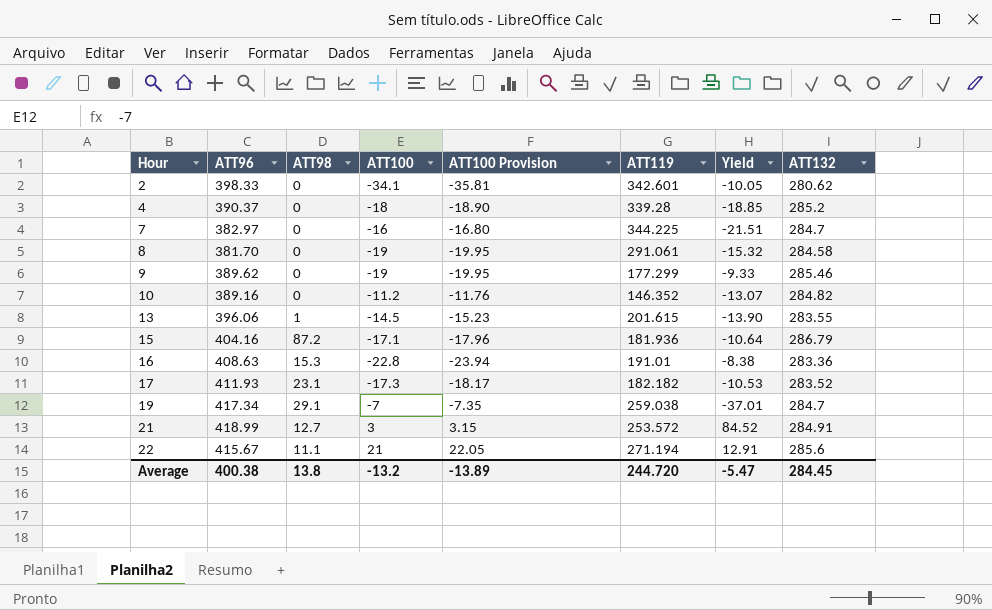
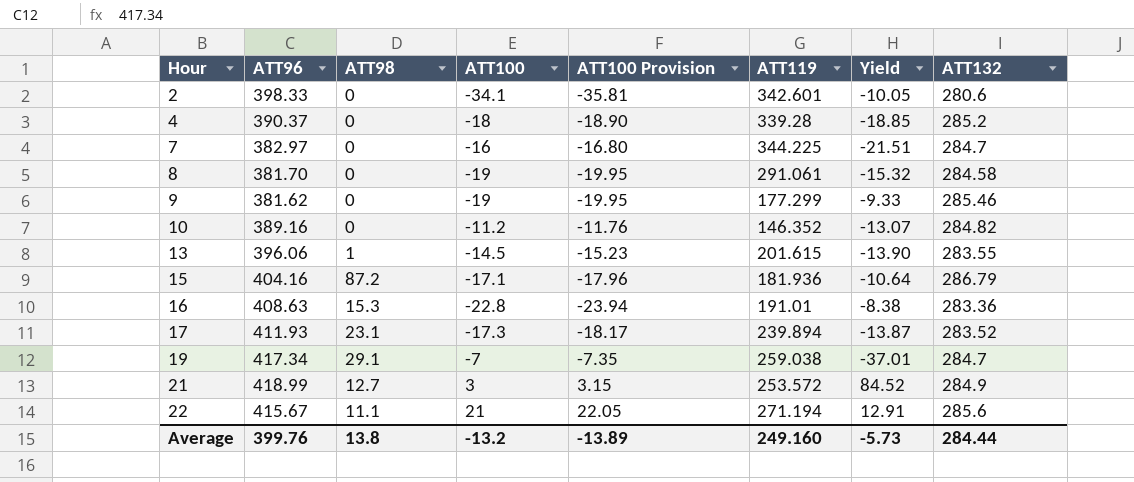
2 | ATT132: 280.62 -> 280.6
9 | ATT96: 389.62 -> 381.62
17 | ATT119: 182.182 -> 239.894
17 | Yield: -10.53 -> -13.87
21 | ATT132: 284.91 -> 284.9
Average | ATT96: 400.38 -> 399.76
Average | ATT119: 244.720 -> 249.160
Average | Yield: -5.47 -> -5.73
Average | ATT132: 284.45 -> 284.44

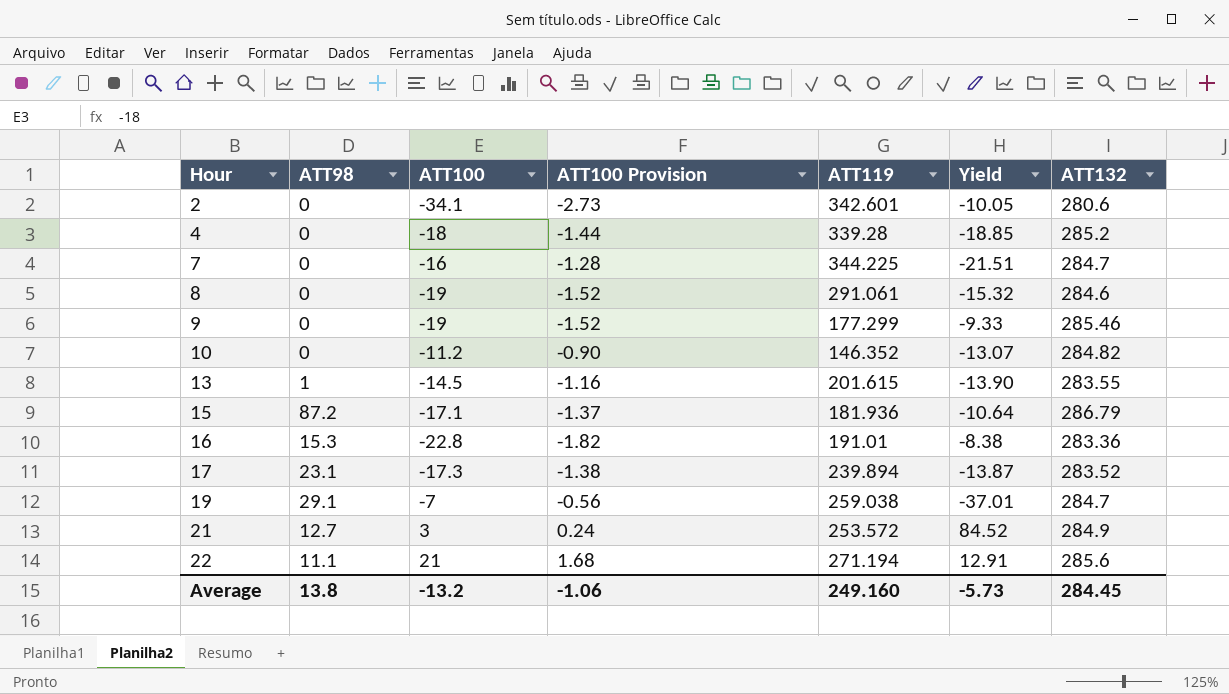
column ATT96 | position: 2 -> none
column ATT100 Provision | formula: [ATT100] * 1.05 -> [ATT100] * 0.08
8 | ATT132: 284.58 -> 284.6
Average | ATT100 Provision: -13.89 -> -1.06
Average | ATT132: 284.44 -> 284.45

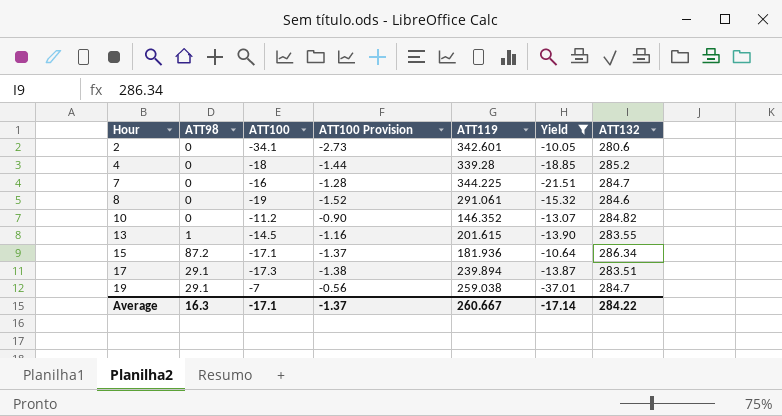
filter: none -> Yield <= -10.05
15 | ATT132: 286.79 -> 286.34
17 | ATT98: 23.1 -> 29.1
17 | ATT132: 283.52 -> 283.51
Average | ATT98: 13.8 -> 16.3
Average | ATT100: -13.2 -> -17.1
Average | ATT100 Provision: -1.06 -> -1.37
Average | ATT119: 249.160 -> 260.667
Average | Yield: -5.73 -> -17.14
Average | ATT132: 284.45 -> 284.22

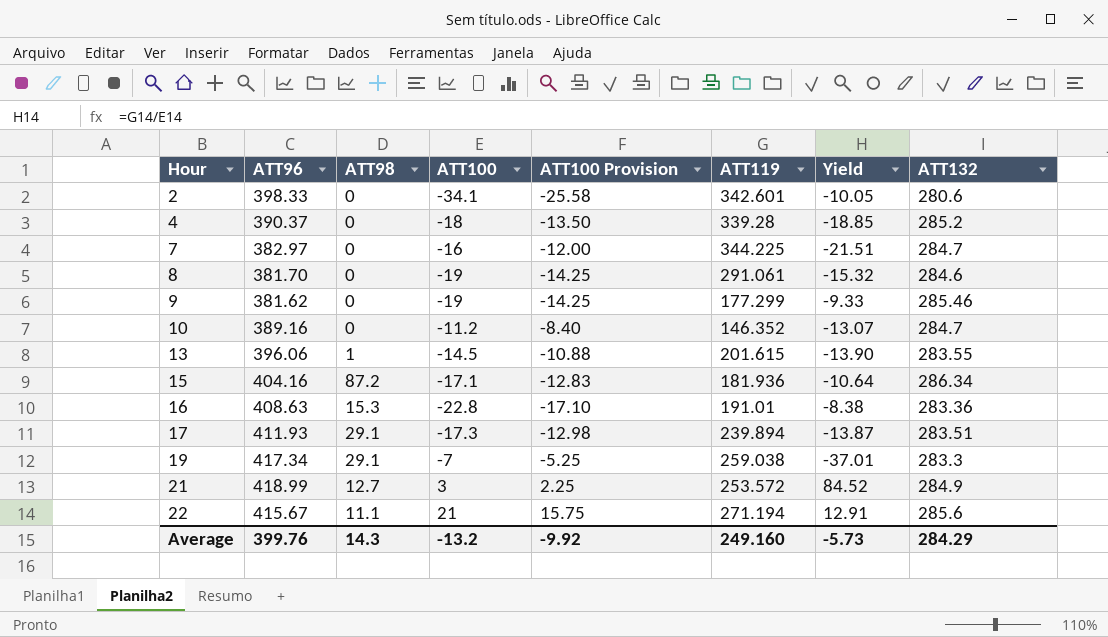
filter: Yield <= -10.05 -> none
column ATT96 | position: none -> 2
column ATT100 Provision | formula: [ATT100] * 0.08 -> [ATT100] * 0.75
10 | ATT132: 284.82 -> 284.7
19 | ATT132: 284.7 -> 283.3
Average | ATT98: 16.3 -> 14.3
Average | ATT100: -17.1 -> -13.2
Average | ATT100 Provision: -1.37 -> -9.92
Average | ATT119: 260.667 -> 249.160
Average | Yield: -17.14 -> -5.73
Average | ATT132: 284.22 -> 284.29

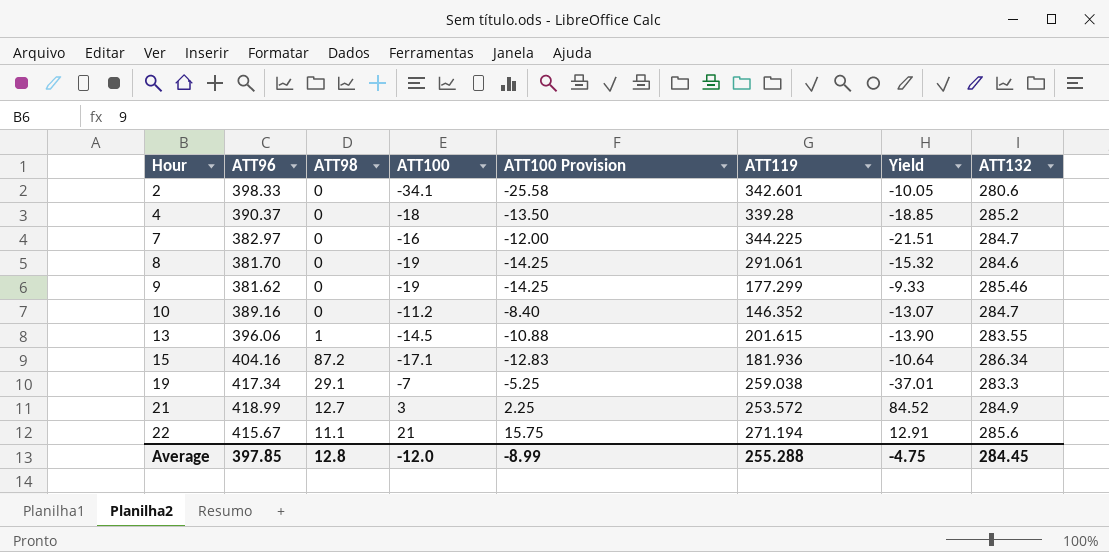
row 16: 408.63 | 15.3 | -22.8 | -17.10 | 191.01 | -8.38 | 283.36 -> none
row 17: 411.93 | 29.1 | -17.3 | -12.98 | 239.894 | -13.87 | 283.51 -> none
Average | ATT96: 399.76 -> 397.85
Average | ATT98: 14.3 -> 12.8
Average | ATT100: -13.2 -> -12.0
Average | ATT100 Provision: -9.92 -> -8.99
Average | ATT119: 249.160 -> 255.288
Average | Yield: -5.73 -> -4.75
Average | ATT132: 284.29 -> 284.45

